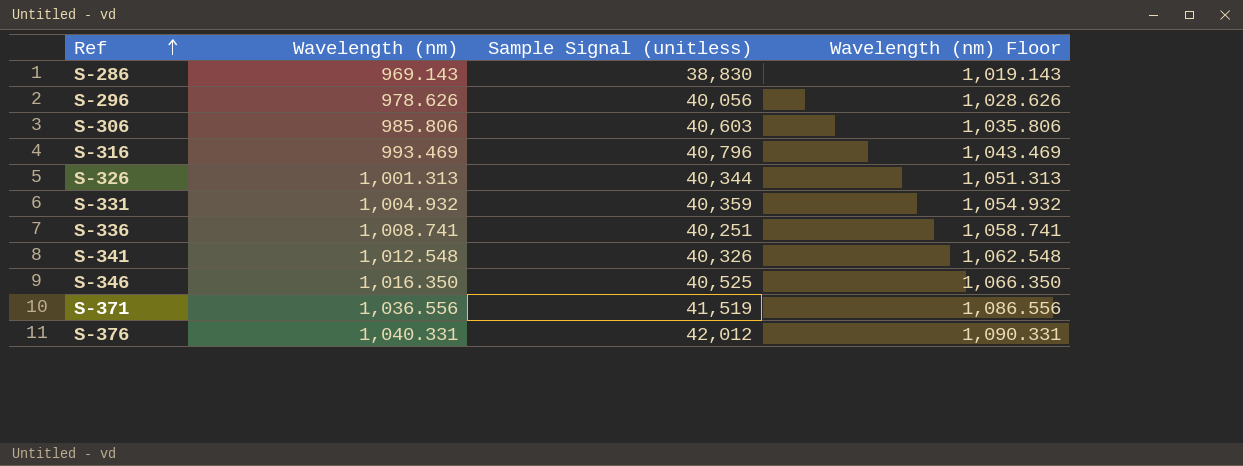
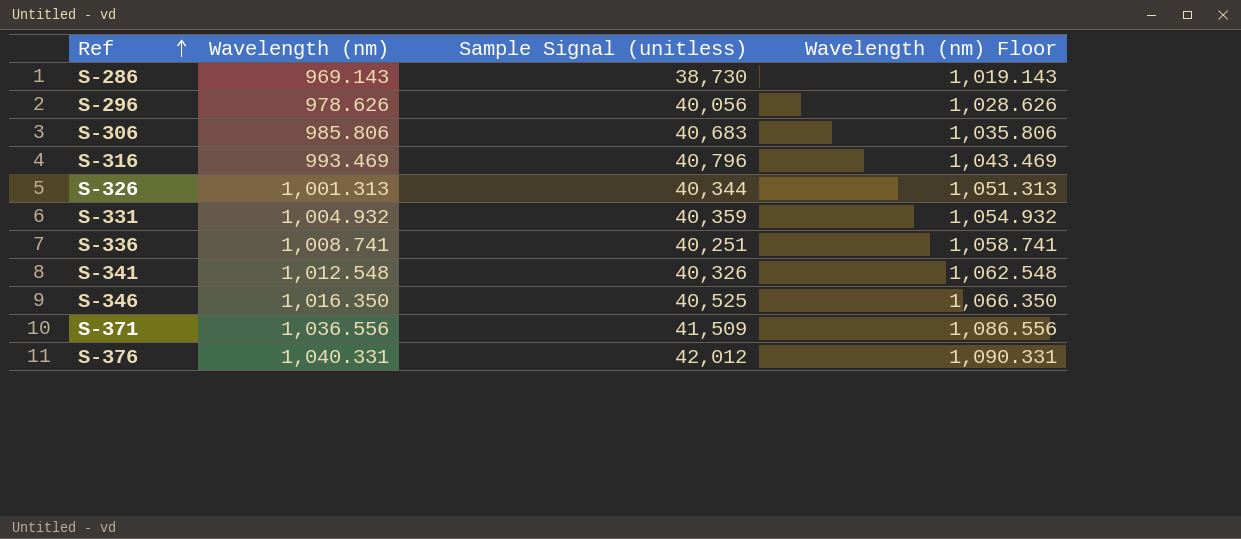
S-286 | Sample Signal (unitless): 38,830 -> 38,730
S-306 | Sample Signal (unitless): 40,603 -> 40,683
S-371 | Sample Signal (unitless): 41,519 -> 41,509

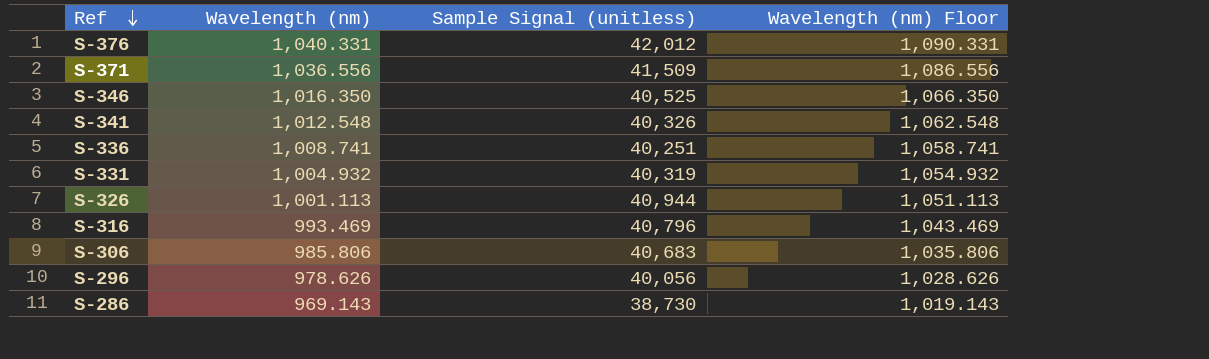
row order: Ref ascending -> Ref descending
S-331 | Sample Signal (unitless): 40,359 -> 40,319
S-326 | Wavelength (nm): 1,001.313 -> 1,001.113
S-326 | Sample Signal (unitless): 40,344 -> 40,944
S-326 | Wavelength (nm) Floor: 1,051.313 -> 1,051.113

